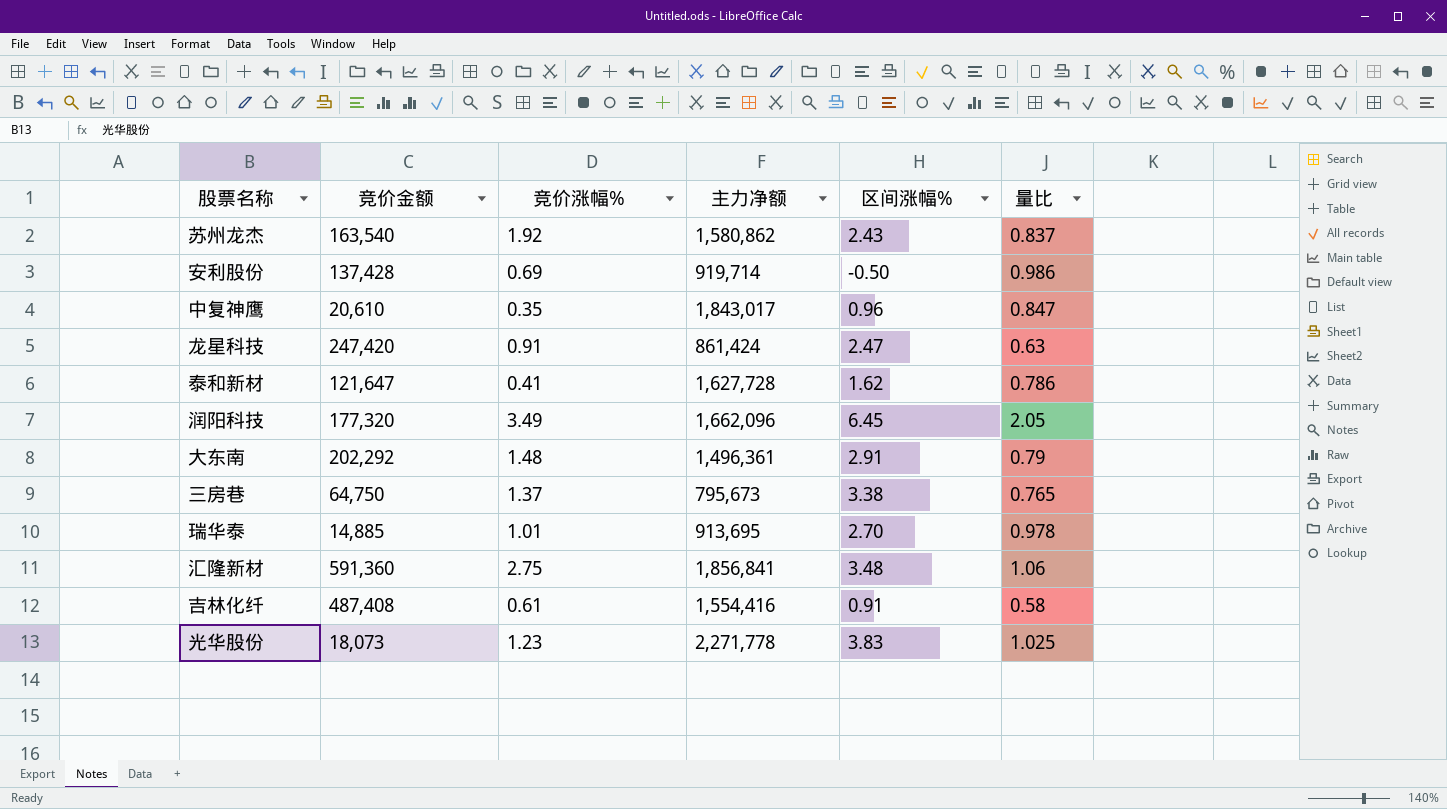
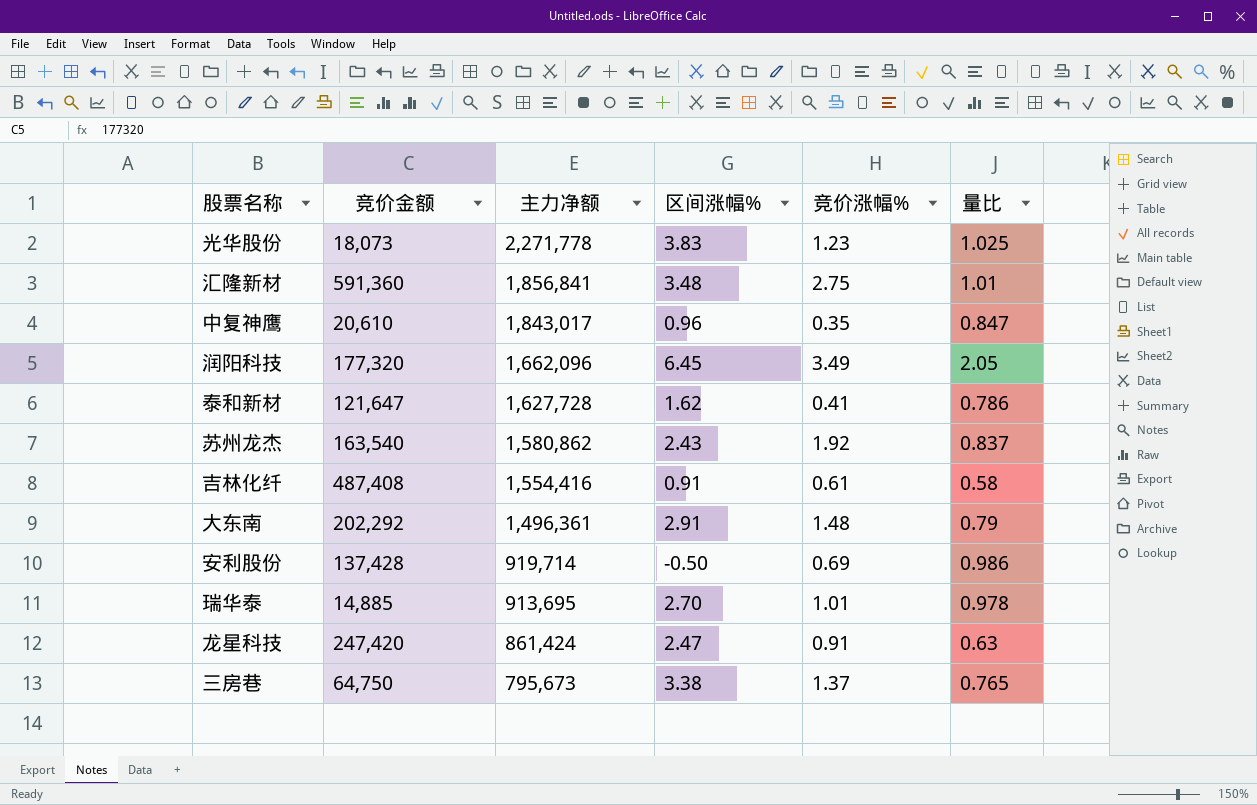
row order: none -> 主力净额 descending
column 竞价涨幅% | position: 3 -> 5
汇隆新材 | 量比: 1.06 -> 1.01

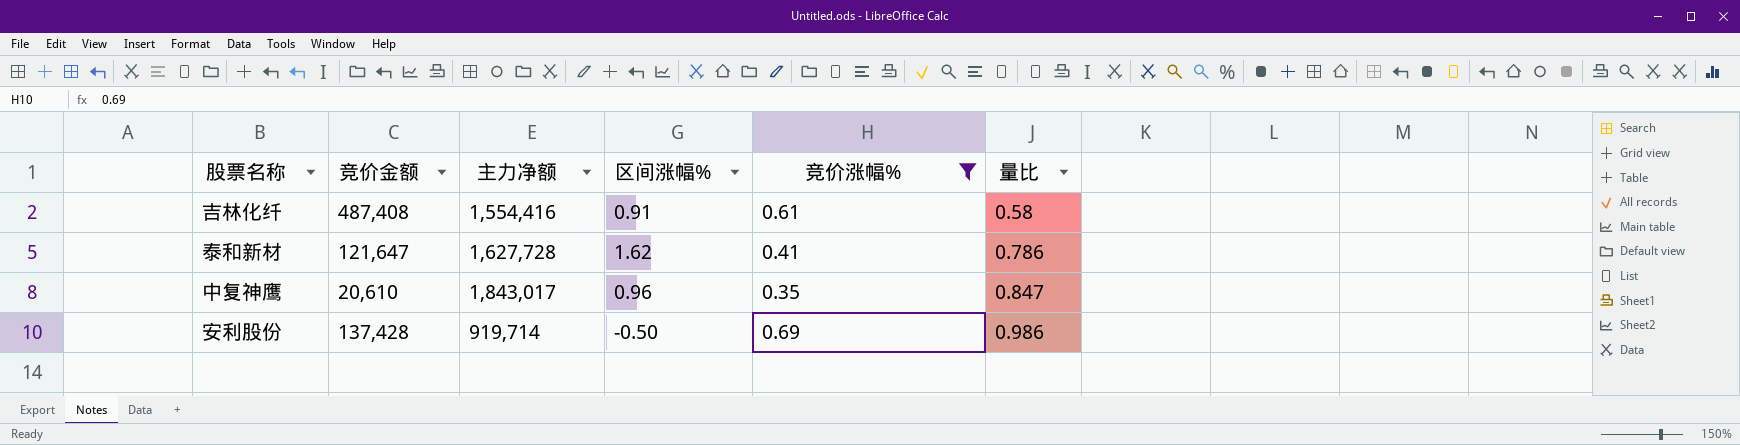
filter: none -> 竞价涨幅% <= 0.69
row order: 主力净额 descending -> 量比 ascending

